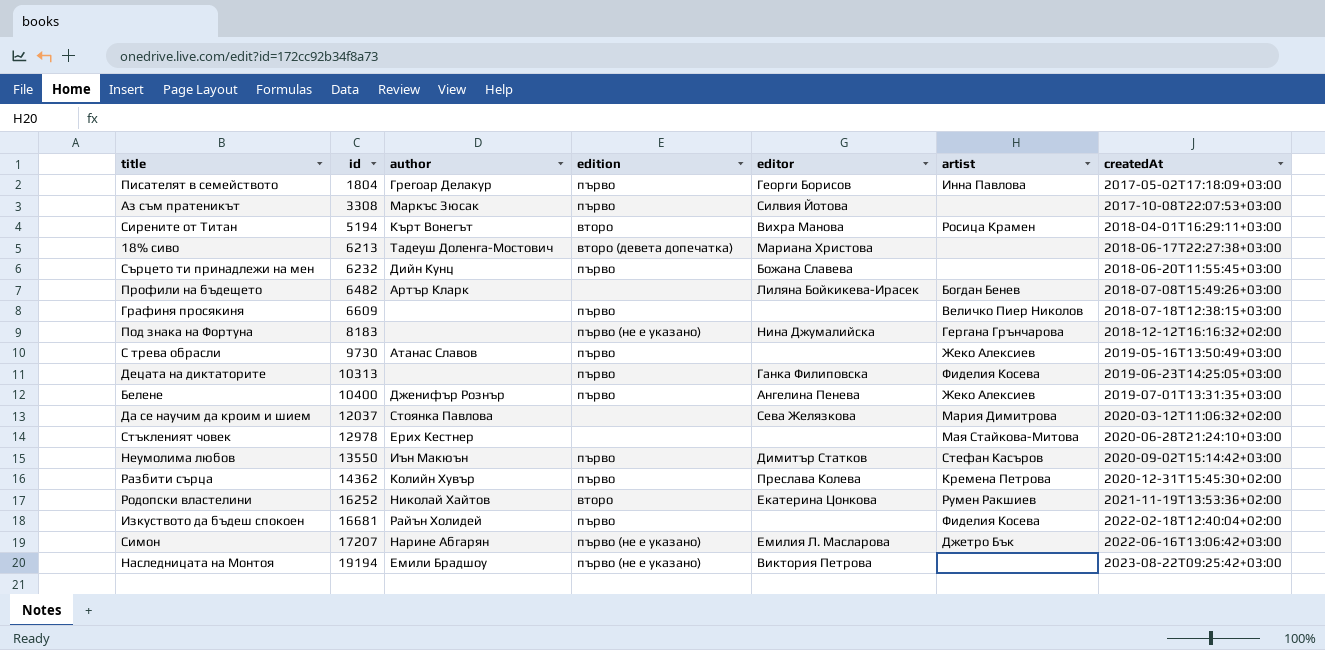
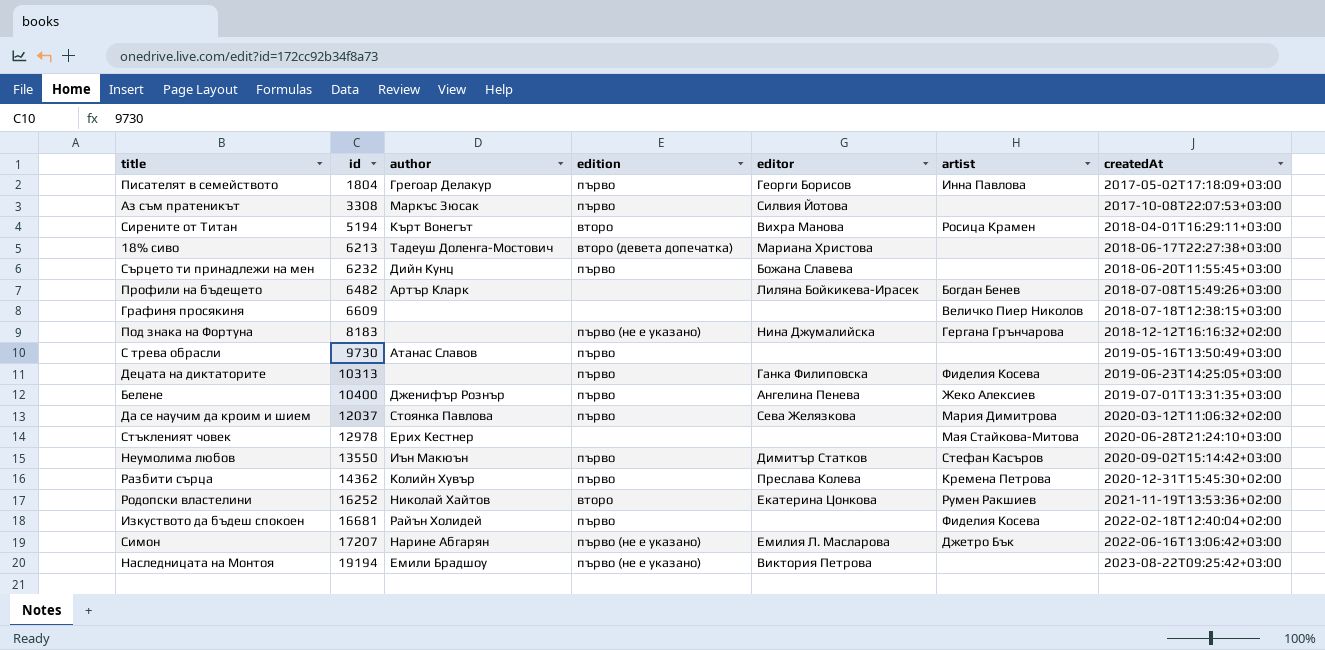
Графиня просякиня | edition: първо -> none
С трева обрасли | artist: Жеко Алексиев -> none
Да се научим да кроим и шием | edition: none -> първо

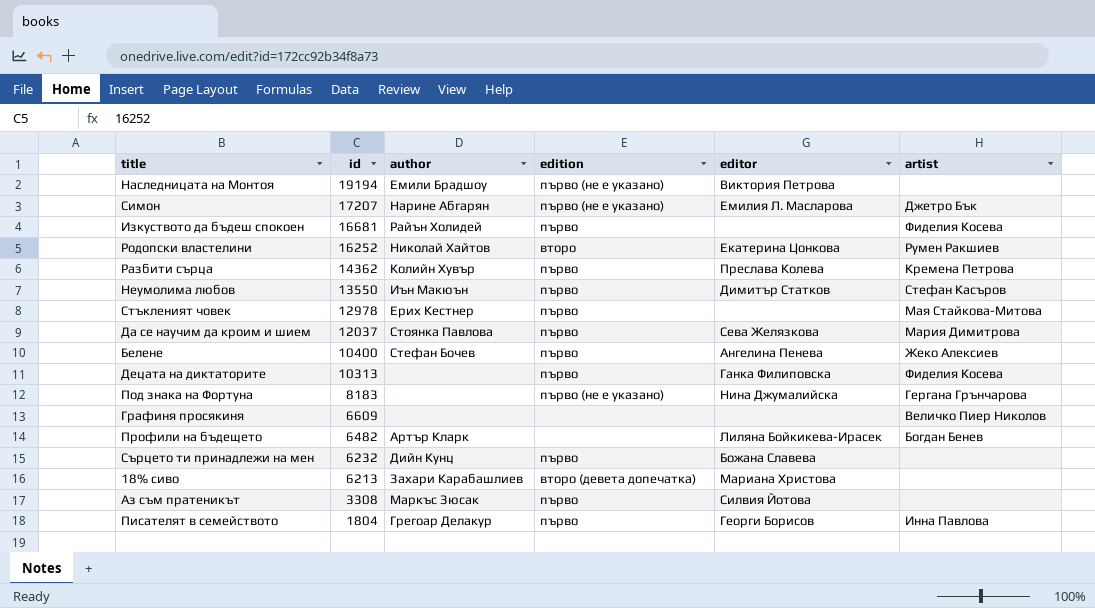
row order: id ascending -> id descending
column createdAt | position: 7 -> none
row Сирените от Титан: 5194 | Кърт Вонегът | второ | Вихра Манова | Росица Крамен | 2018-04-01T16:29:11+03:00 -> none
row С трева обрасли: 9730 | Атанас Славов | първо | none | none | 2019-05-16T13:50:49+03:00 -> none
Стъкленият човек | edition: none -> първо
Белене | author: Дженифър Рознър -> Стефан Бочев
18% сиво | author: Тадеуш Доленга-Мостович -> Захари Карабашлиев

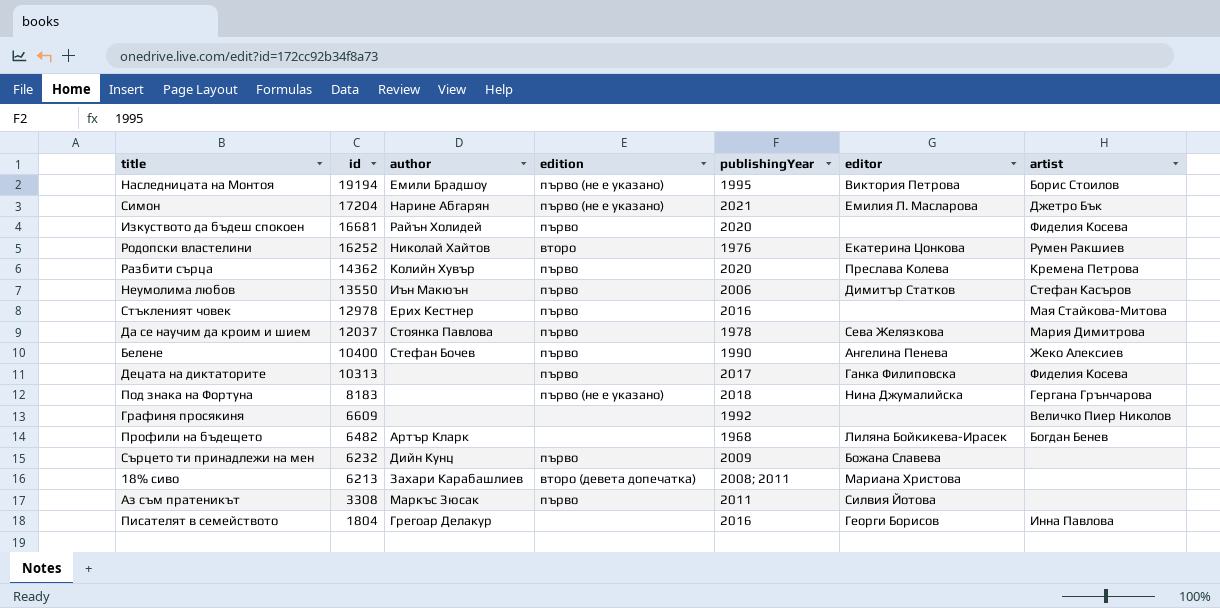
column publishingYear | position: none -> 5
Наследницата на Монтоя | artist: none -> Борис Стоилов
Симон | id: 17207 -> 17204
Писателят в семейството | edition: първо -> none

